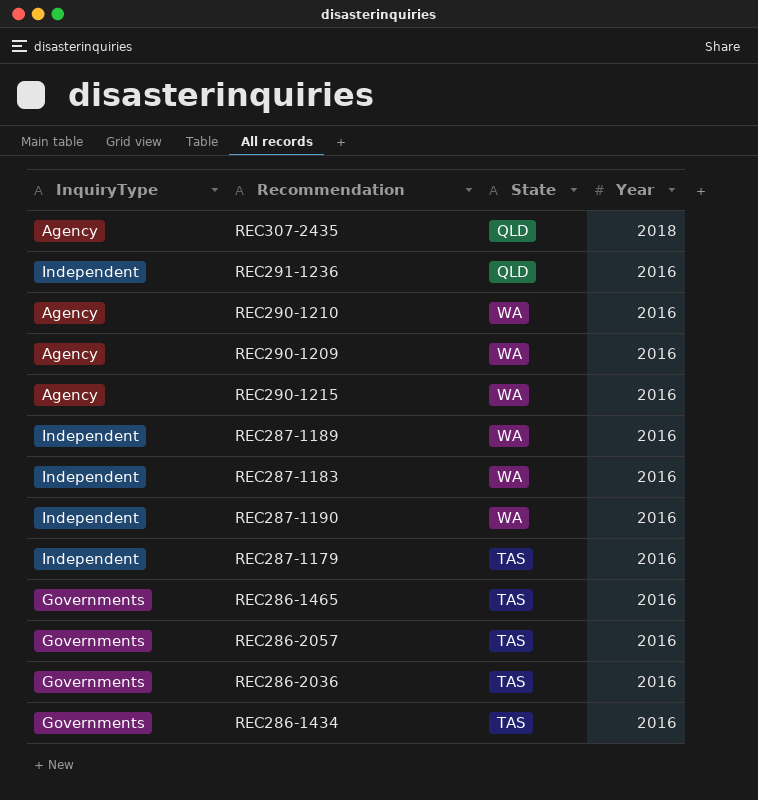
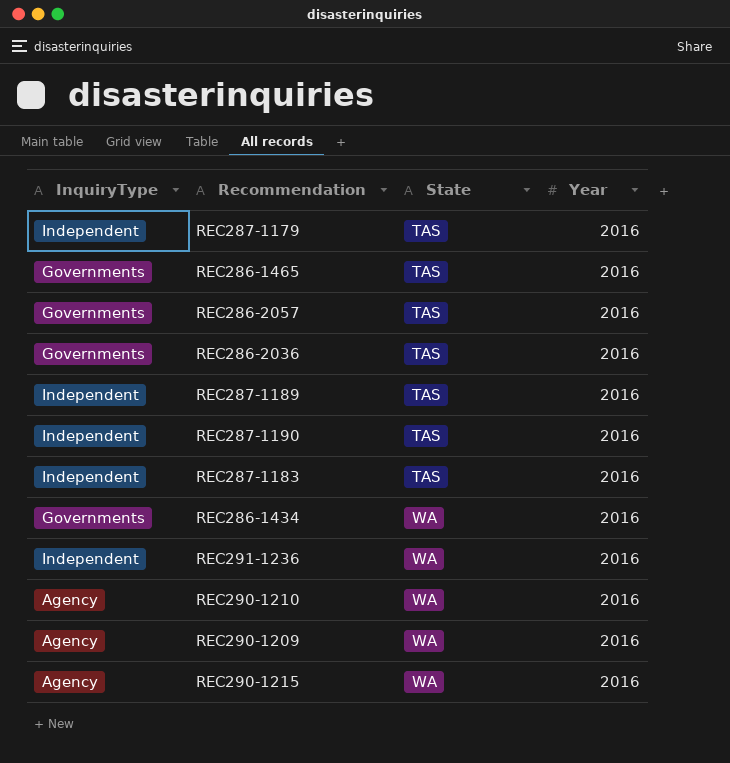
row order: Year descending -> State ascending
row REC307-2435: Agency | QLD | 2018 -> none
REC287-1189 | State: WA -> TAS
REC287-1190 | State: WA -> TAS
REC287-1183 | State: WA -> TAS
REC286-1434 | State: TAS -> WA
REC291-1236 | State: QLD -> WA

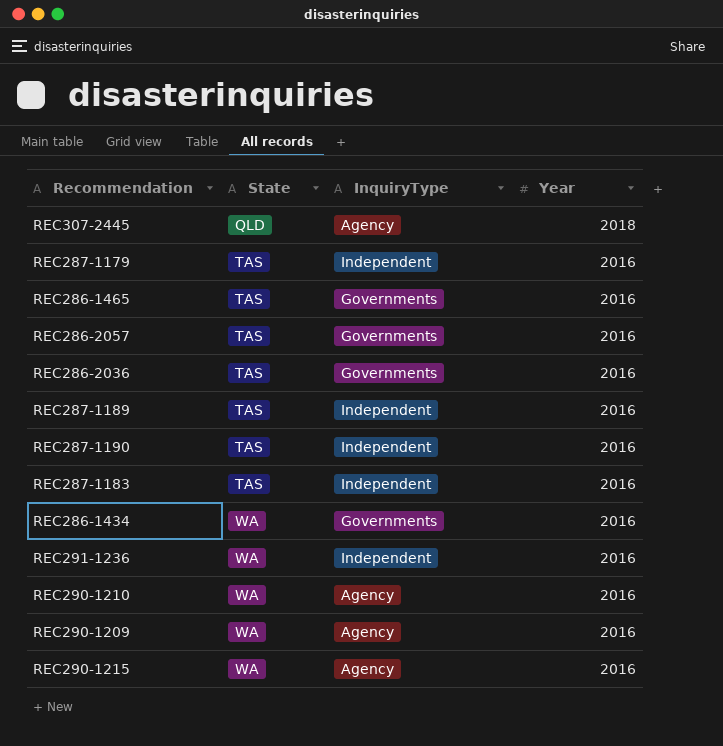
column InquiryType | position: 1 -> 3
row REC307-2445: none -> QLD | Agency | 2018

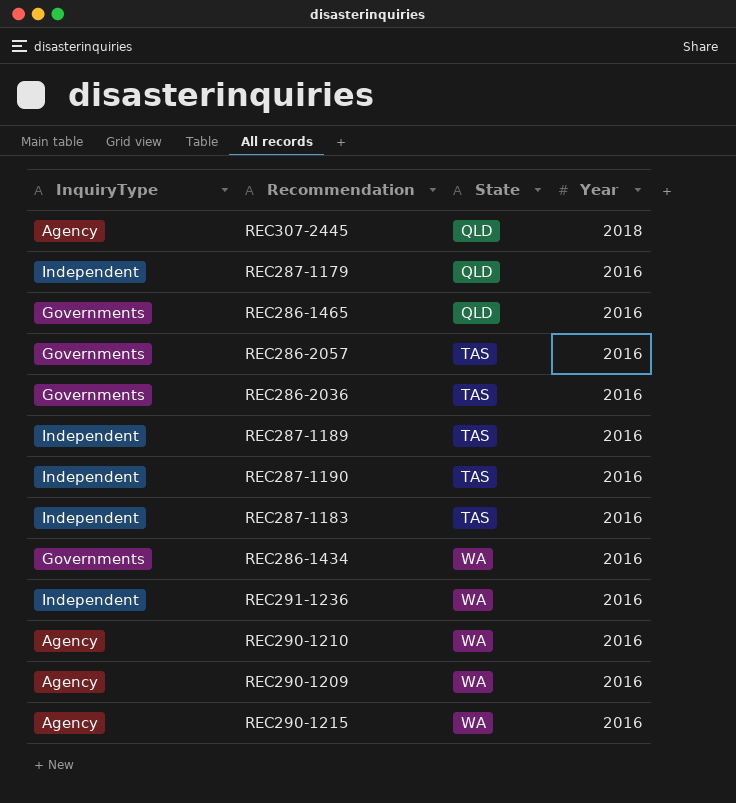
column InquiryType | position: 3 -> 1
REC287-1179 | State: TAS -> QLD
REC286-1465 | State: TAS -> QLD

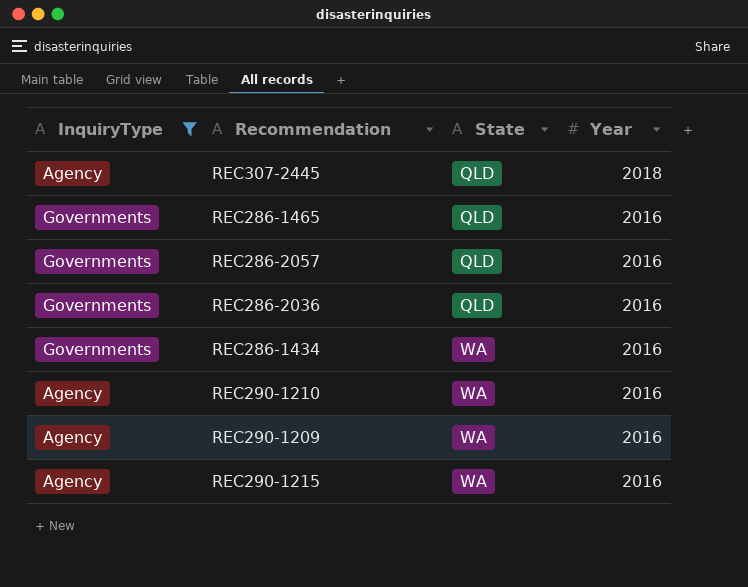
filter: none -> InquiryType != Independent
REC286-2057 | State: TAS -> QLD
REC286-2036 | State: TAS -> QLD

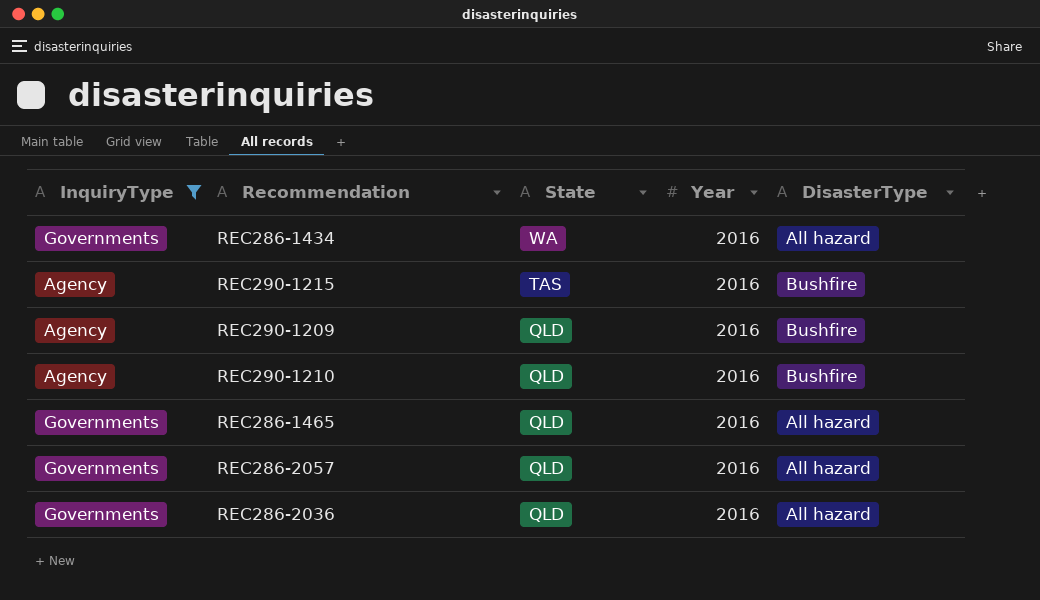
row order: State ascending -> State descending
column DisasterType | position: none -> 5
row REC307-2445: Agency | QLD | 2018 -> none
REC290-1215 | State: WA -> TAS
REC290-1209 | State: WA -> QLD
REC290-1210 | State: WA -> QLD

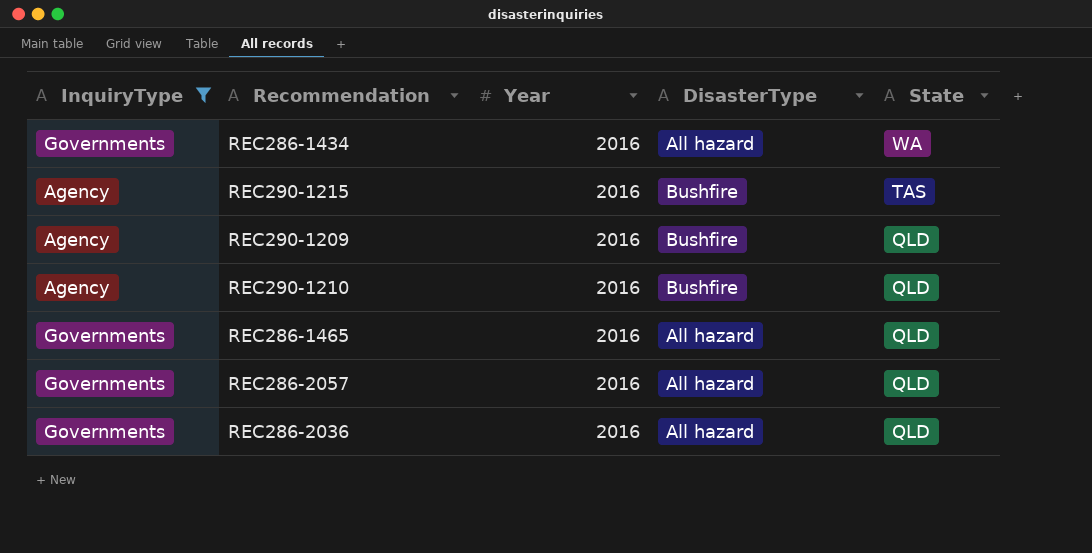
column State | position: 3 -> 5

